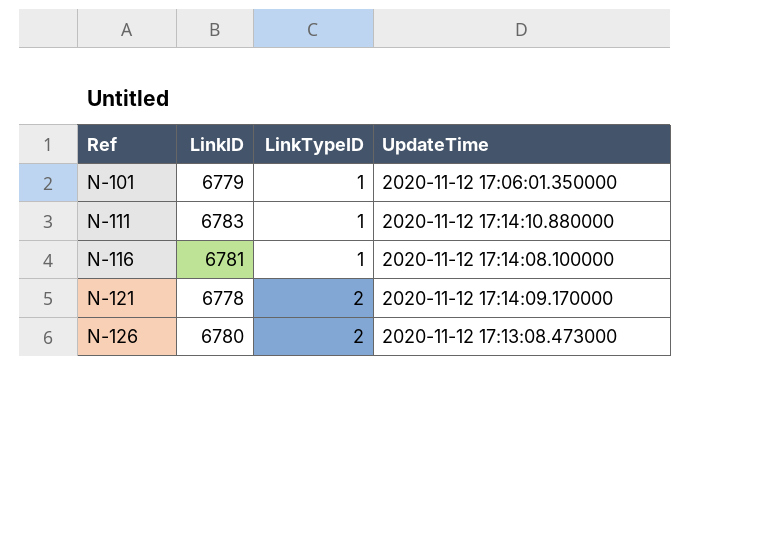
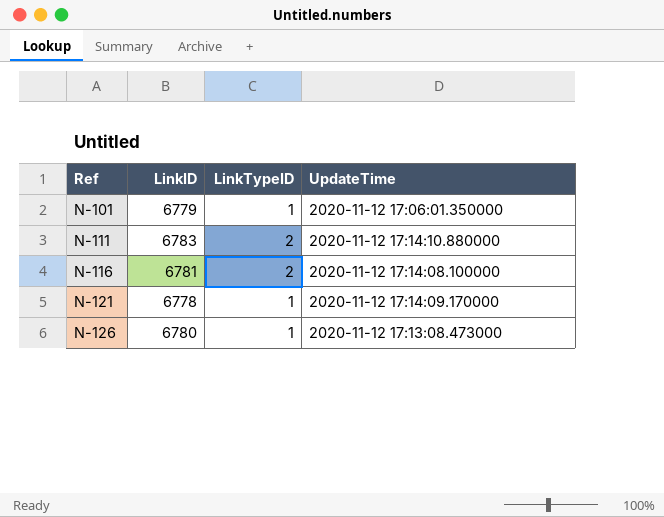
N-111 | LinkTypeID: 1 -> 2
N-116 | LinkTypeID: 1 -> 2
N-121 | LinkTypeID: 2 -> 1
N-126 | LinkTypeID: 2 -> 1

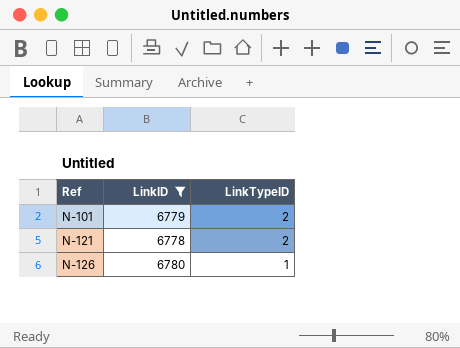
filter: none -> LinkID <= 6780
column UpdateTime | position: 4 -> none
N-101 | LinkTypeID: 1 -> 2
N-121 | LinkTypeID: 1 -> 2

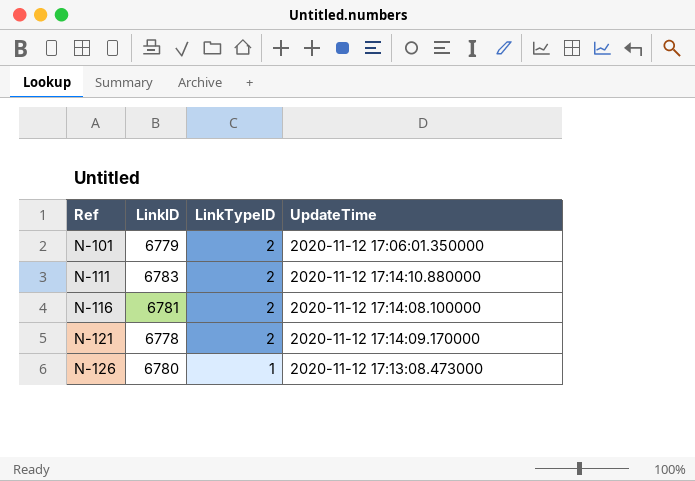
filter: LinkID <= 6780 -> none
column UpdateTime | position: none -> 4

